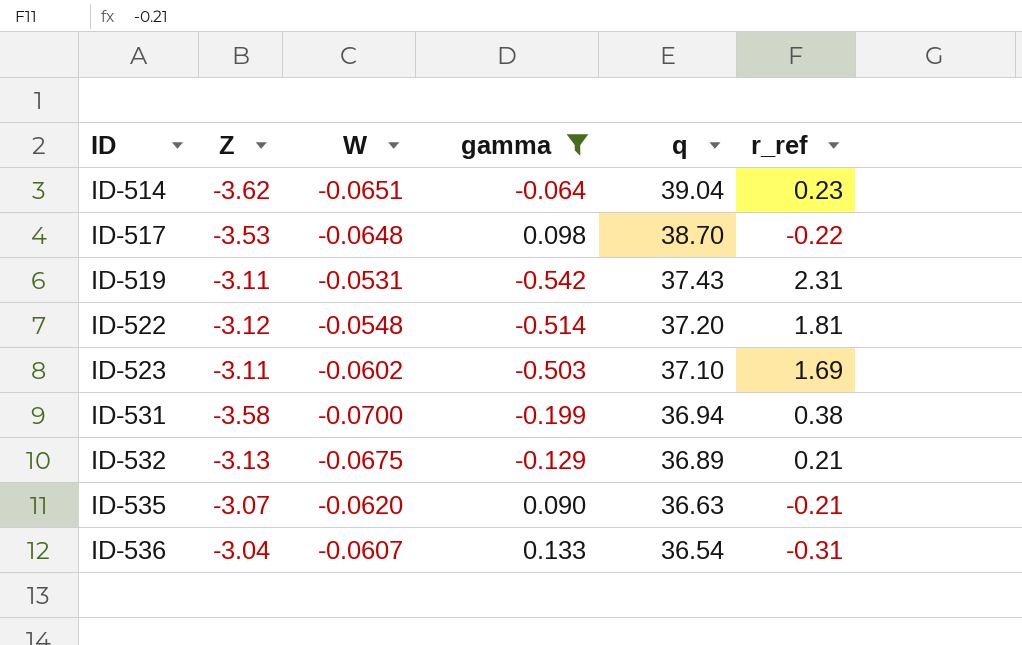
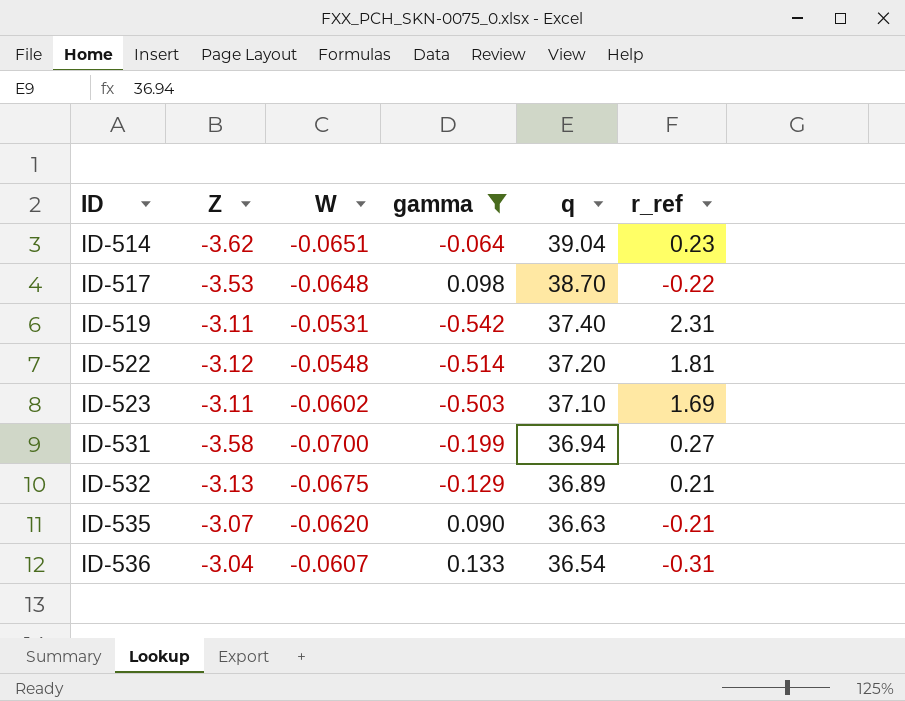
ID-519 | q: 37.43 -> 37.40
ID-531 | r_ref: 0.38 -> 0.27

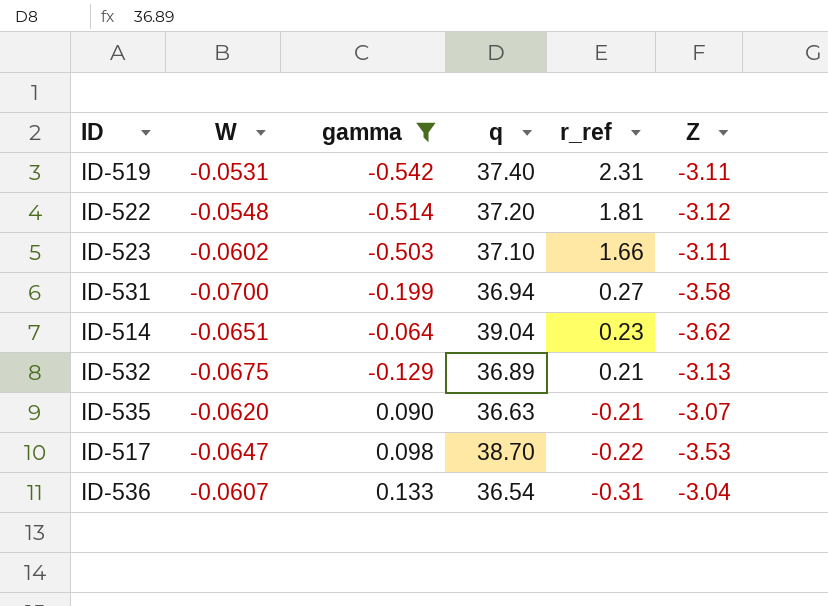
row order: ID ascending -> r_ref descending
column Z | position: 2 -> 6
ID-523 | r_ref: 1.69 -> 1.66
ID-517 | W: -0.0648 -> -0.0647

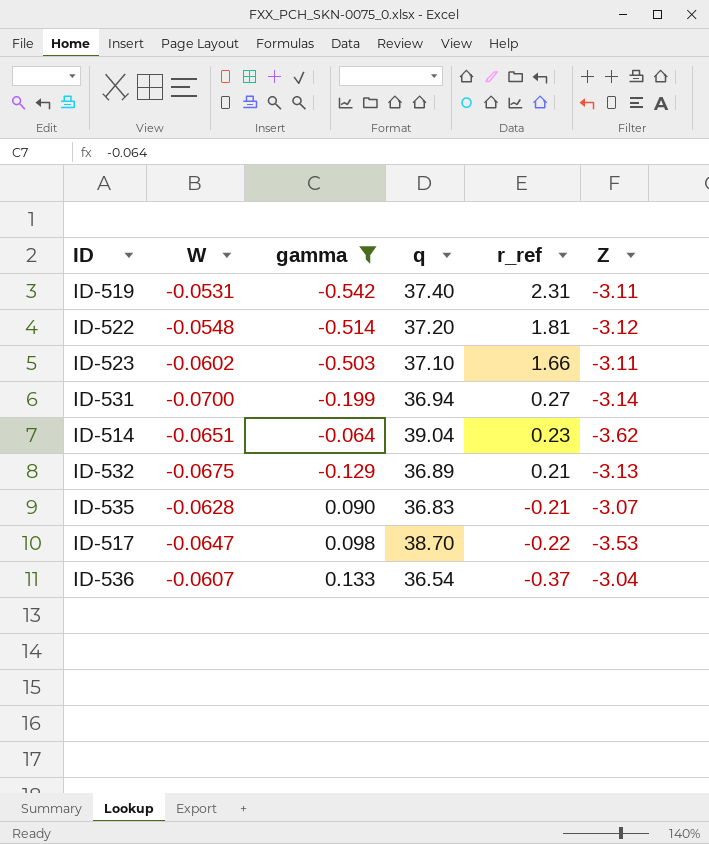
ID-531 | Z: -3.58 -> -3.14
ID-535 | W: -0.0620 -> -0.0628
ID-535 | q: 36.63 -> 36.83
ID-536 | r_ref: -0.31 -> -0.37

